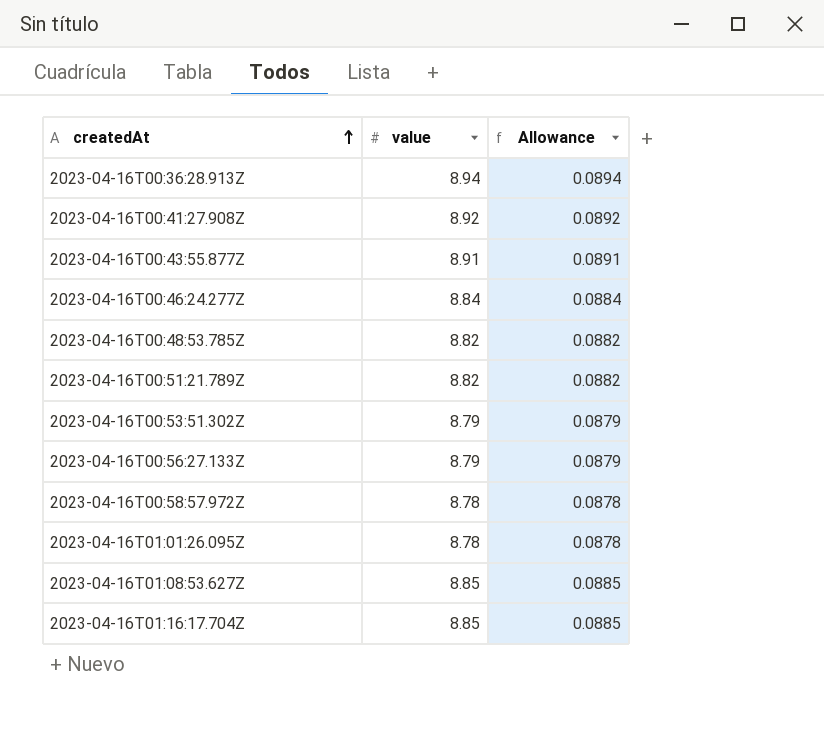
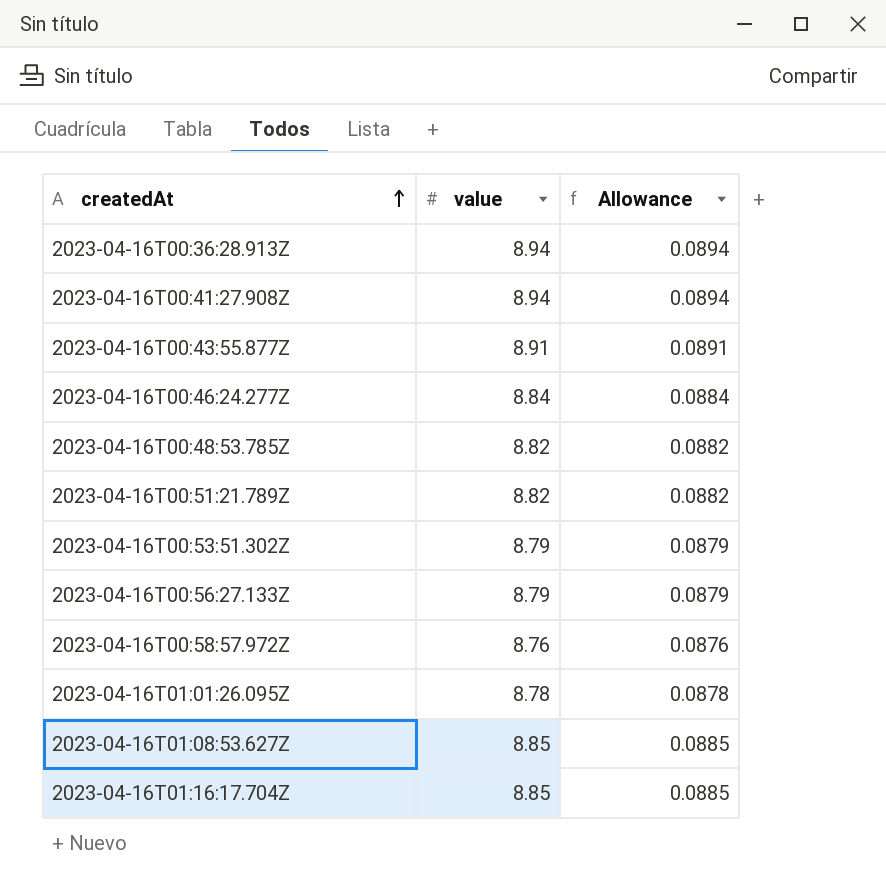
2023-04-16T00:41:27.908Z | value: 8.92 -> 8.94
2023-04-16T00:41:27.908Z | Allowance: 0.0892 -> 0.0894
2023-04-16T00:58:57.972Z | value: 8.78 -> 8.76
2023-04-16T00:58:57.972Z | Allowance: 0.0878 -> 0.0876

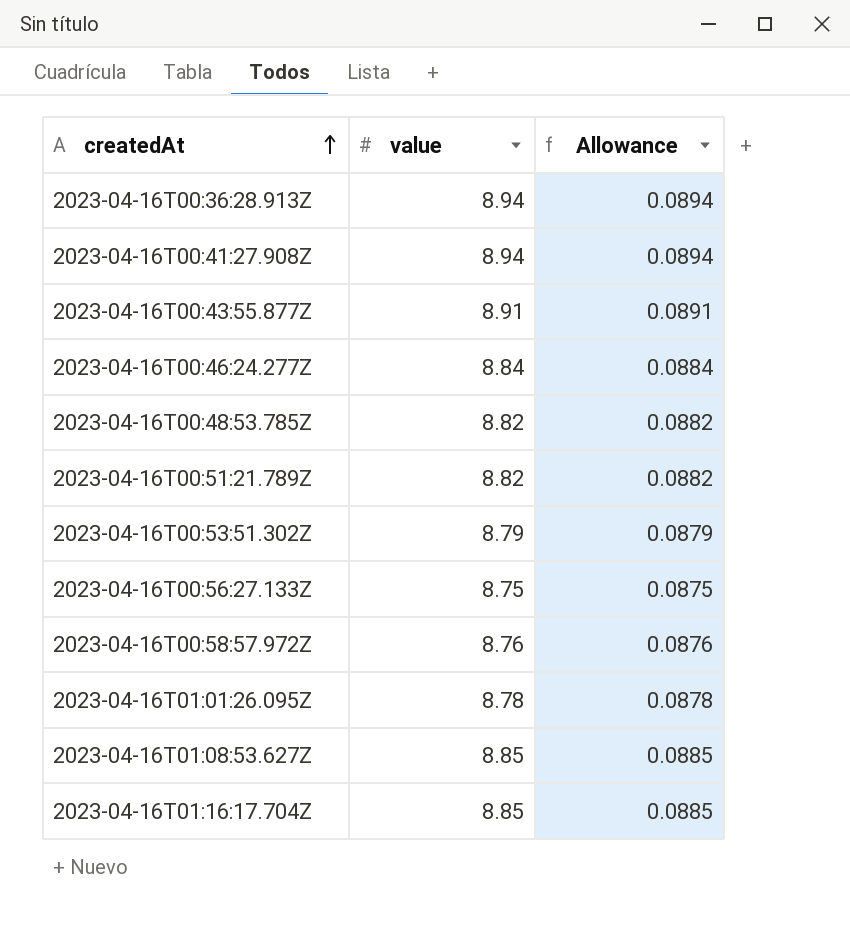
2023-04-16T00:56:27.133Z | value: 8.79 -> 8.75
2023-04-16T00:56:27.133Z | Allowance: 0.0879 -> 0.0875

